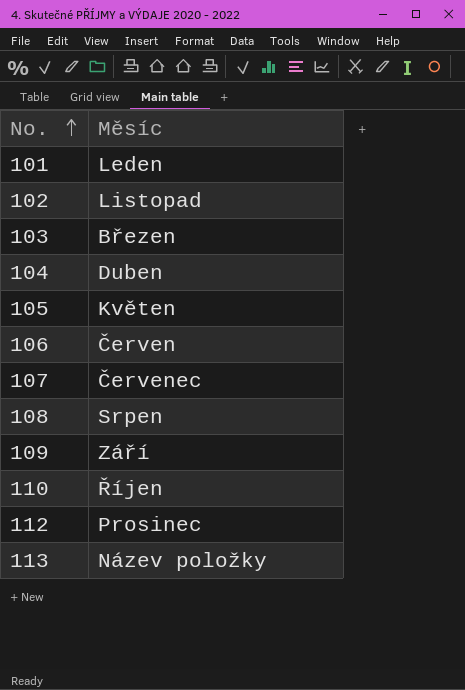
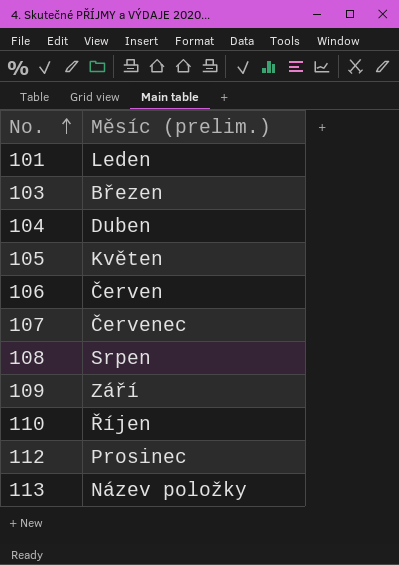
column name: Měsíc -> Měsíc (prelim.)
row 102: Listopad -> none

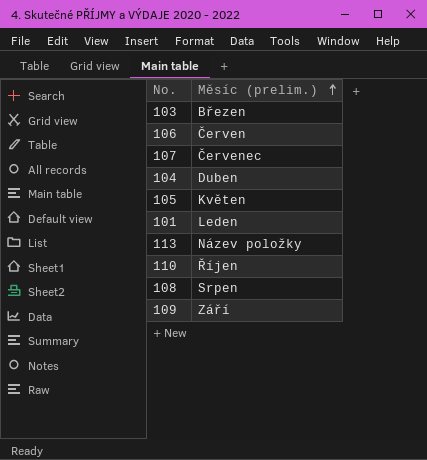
row order: No. ascending -> Měsíc (prelim.) ascending
row 112: Prosinec -> none

